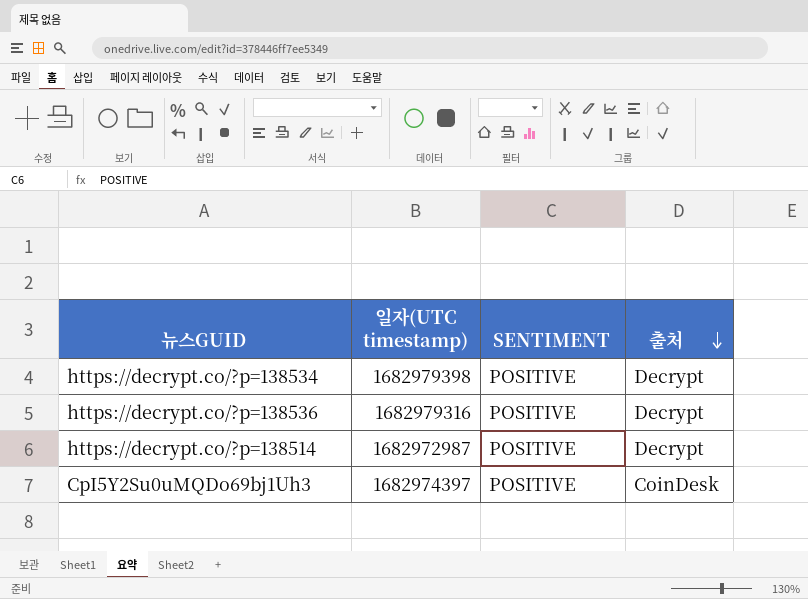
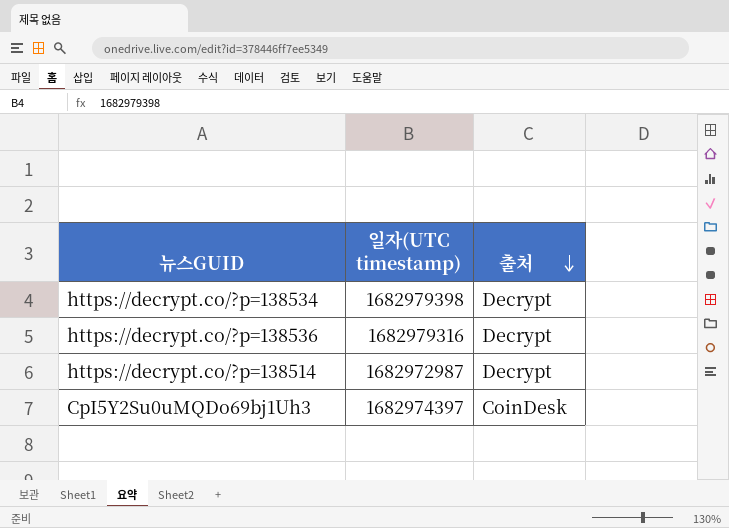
column SENTIMENT | position: 3 -> none

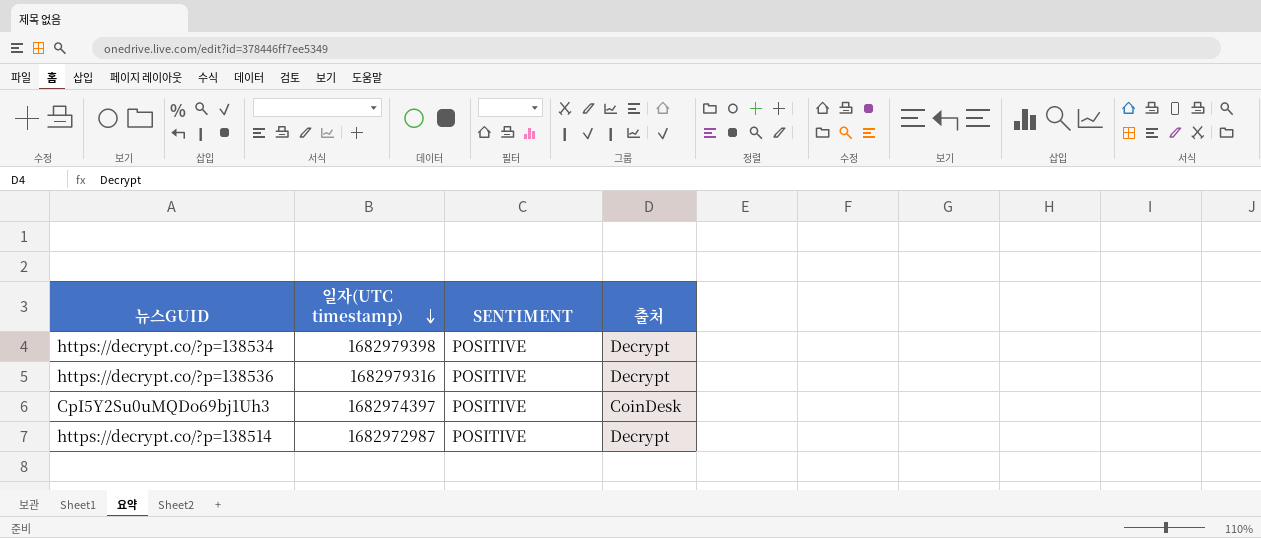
row order: 출처 descending -> 일자(UTC timestamp) descending
column SENTIMENT | position: none -> 3

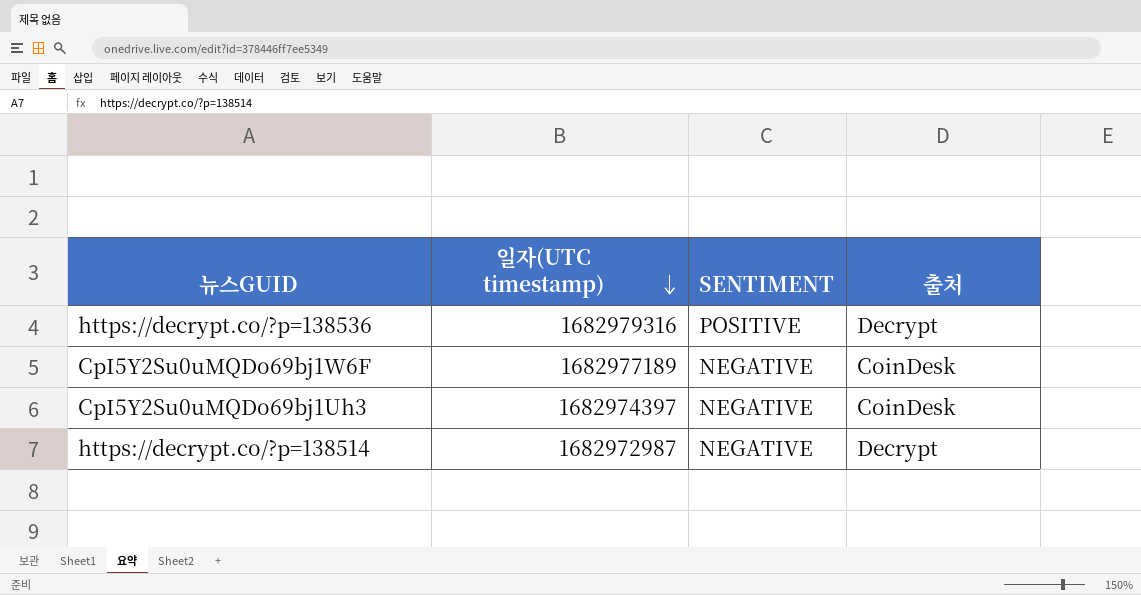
row https://decrypt.co/?p=138534: 1682979398 | POSITIVE | Decrypt -> none
row CpI5Y2Su0uMQDo69bj1W6F: none -> 1682977189 | NEGATIVE | CoinDesk
CpI5Y2Su0uMQDo69bj1Uh3 | SENTIMENT: POSITIVE -> NEGATIVE
https://decrypt.co/?p=138514 | SENTIMENT: POSITIVE -> NEGATIVE

